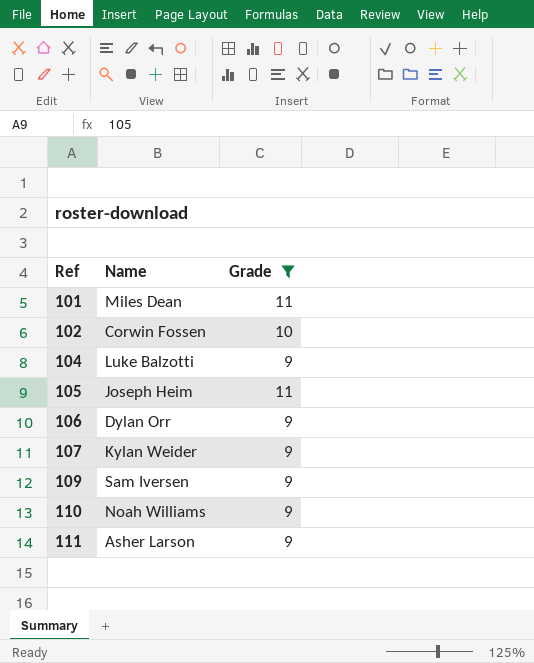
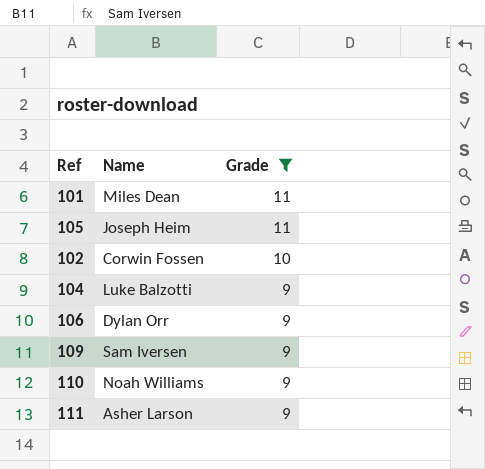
row order: Ref ascending -> Grade descending
row 107: Kylan Weider | 9 -> none

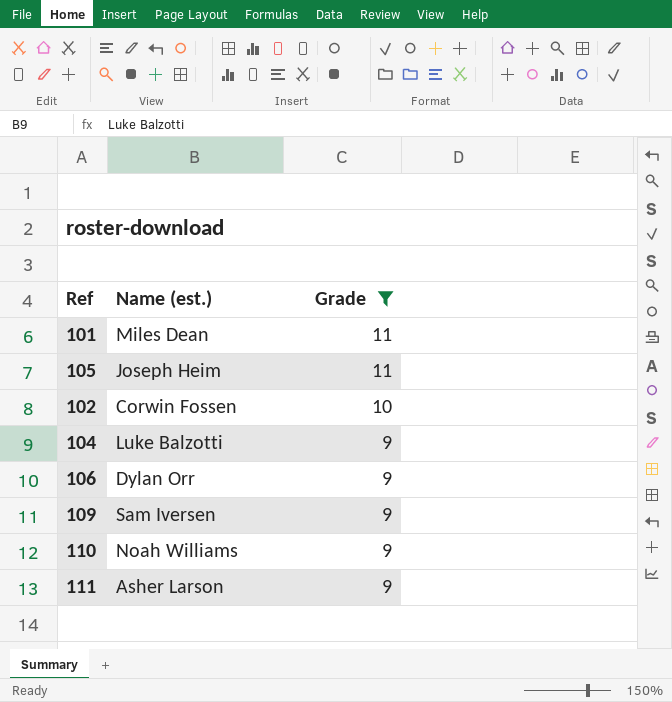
column name: Name -> Name (est.)

